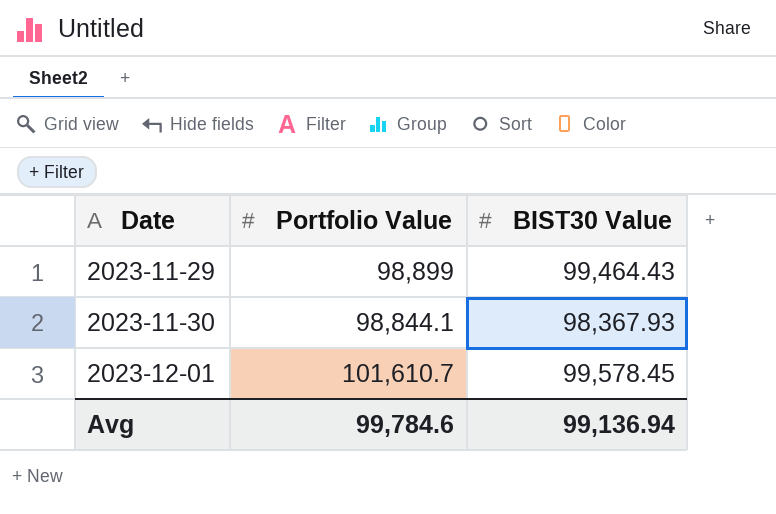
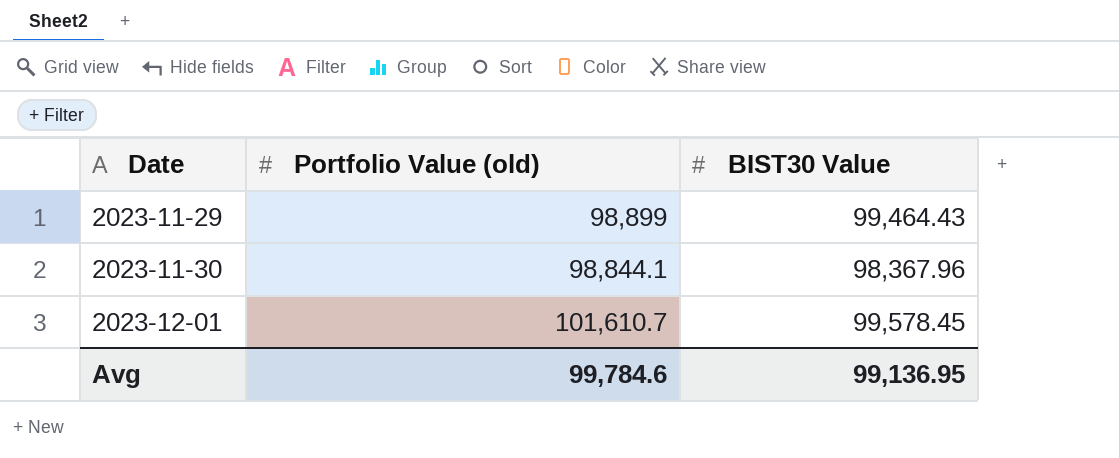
column name: Portfolio Value -> Portfolio Value (old)
2023-11-30 | BIST30 Value: 98,367.93 -> 98,367.96
Avg | BIST30 Value: 99,136.94 -> 99,136.95

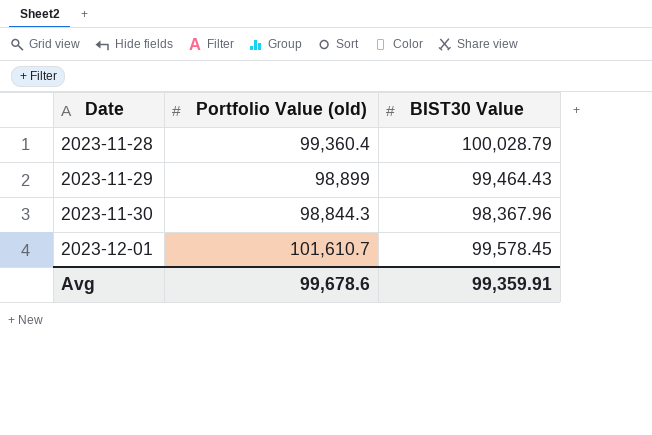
row 2023-11-28: none -> 99,360.4 | 100,028.79
2023-11-30 | Portfolio Value (old): 98,844.1 -> 98,844.3
Avg | Portfolio Value (old): 99,784.6 -> 99,678.6
Avg | BIST30 Value: 99,136.95 -> 99,359.91

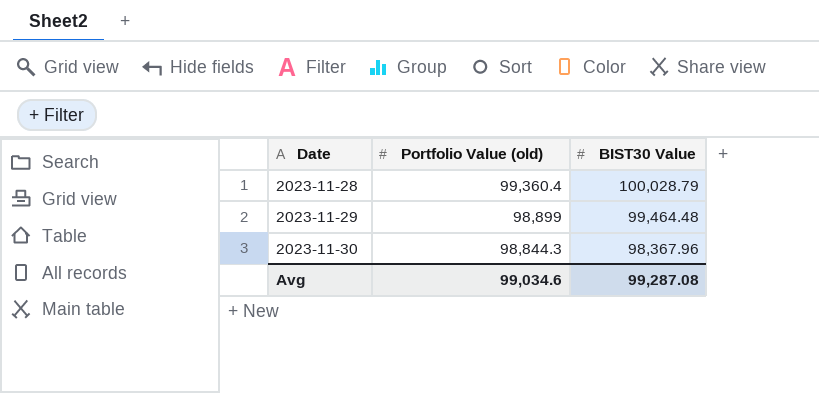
row 2023-12-01: 101,610.7 | 99,578.45 -> none
2023-11-29 | BIST30 Value: 99,464.43 -> 99,464.48
Avg | Portfolio Value (old): 99,678.6 -> 99,034.6
Avg | BIST30 Value: 99,359.91 -> 99,287.08

